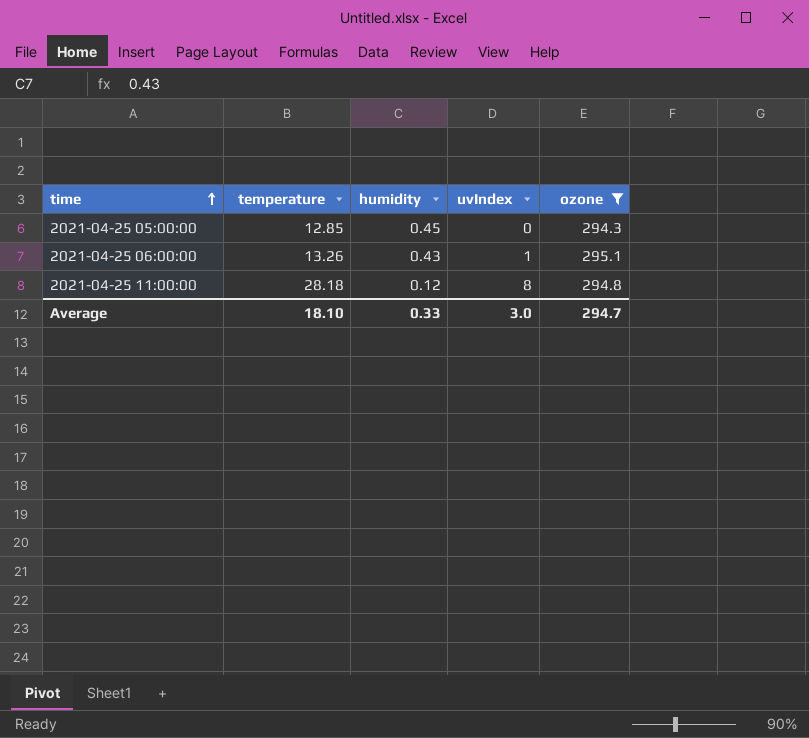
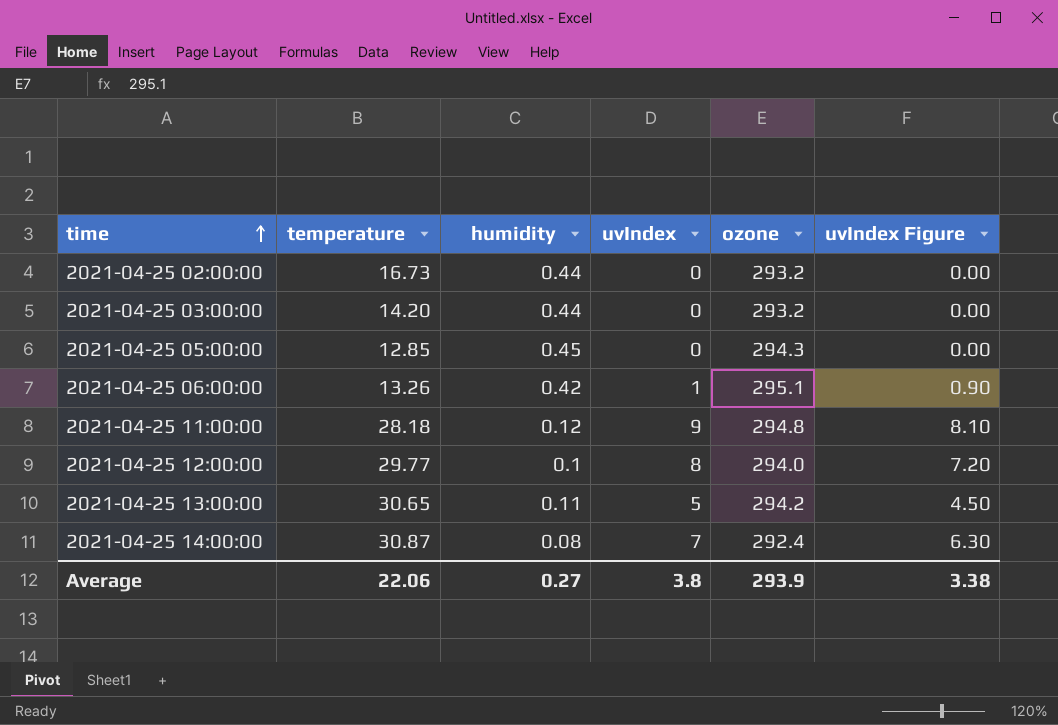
filter: ozone >= 294.3 -> none
column uvIndex Figure | formula: none -> [uvIndex] * 0.9
2021-04-25 06:00:00 | humidity: 0.43 -> 0.42
2021-04-25 11:00:00 | uvIndex: 8 -> 9
Average | temperature: 18.10 -> 22.06
Average | humidity: 0.33 -> 0.27
Average | uvIndex: 3.0 -> 3.8
Average | ozone: 294.7 -> 293.9

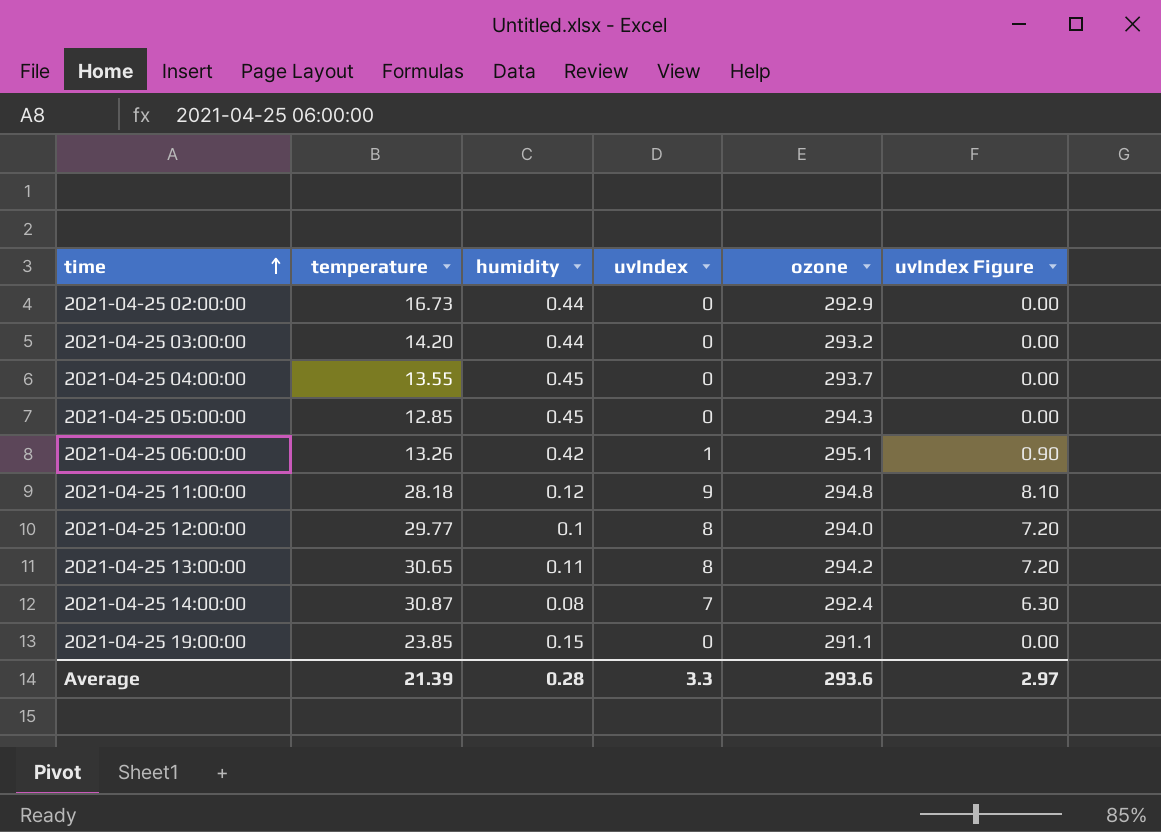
2021-04-25 02:00:00 | ozone: 293.2 -> 292.9
row 2021-04-25 04:00:00: none -> 13.55 | 0.45 | 0 | 293.7 | 0.00
2021-04-25 13:00:00 | uvIndex: 5 -> 8
2021-04-25 13:00:00 | uvIndex Figure: 4.50 -> 7.20
row 2021-04-25 19:00:00: none -> 23.85 | 0.15 | 0 | 291.1 | 0.00
Average | temperature: 22.06 -> 21.39
Average | humidity: 0.27 -> 0.28
Average | uvIndex: 3.8 -> 3.3
Average | ozone: 293.9 -> 293.6
Average | uvIndex Figure: 3.38 -> 2.97

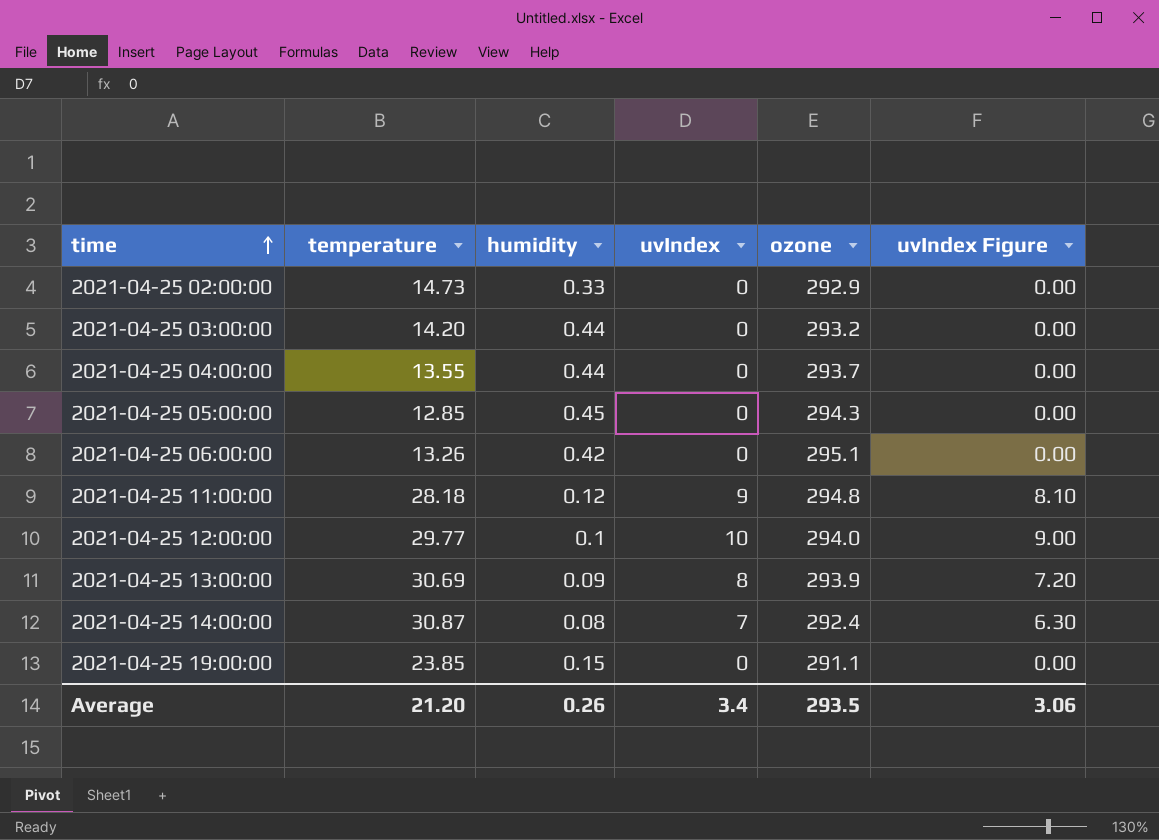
2021-04-25 02:00:00 | temperature: 16.73 -> 14.73
2021-04-25 02:00:00 | humidity: 0.44 -> 0.33
2021-04-25 04:00:00 | humidity: 0.45 -> 0.44
2021-04-25 06:00:00 | uvIndex: 1 -> 0
2021-04-25 06:00:00 | uvIndex Figure: 0.90 -> 0.00
2021-04-25 12:00:00 | uvIndex: 8 -> 10
2021-04-25 12:00:00 | uvIndex Figure: 7.20 -> 9.00
2021-04-25 13:00:00 | temperature: 30.65 -> 30.69
2021-04-25 13:00:00 | humidity: 0.11 -> 0.09
2021-04-25 13:00:00 | ozone: 294.2 -> 293.9
Average | temperature: 21.39 -> 21.20
Average | humidity: 0.28 -> 0.26
Average | uvIndex: 3.3 -> 3.4
Average | ozone: 293.6 -> 293.5
Average | uvIndex Figure: 2.97 -> 3.06

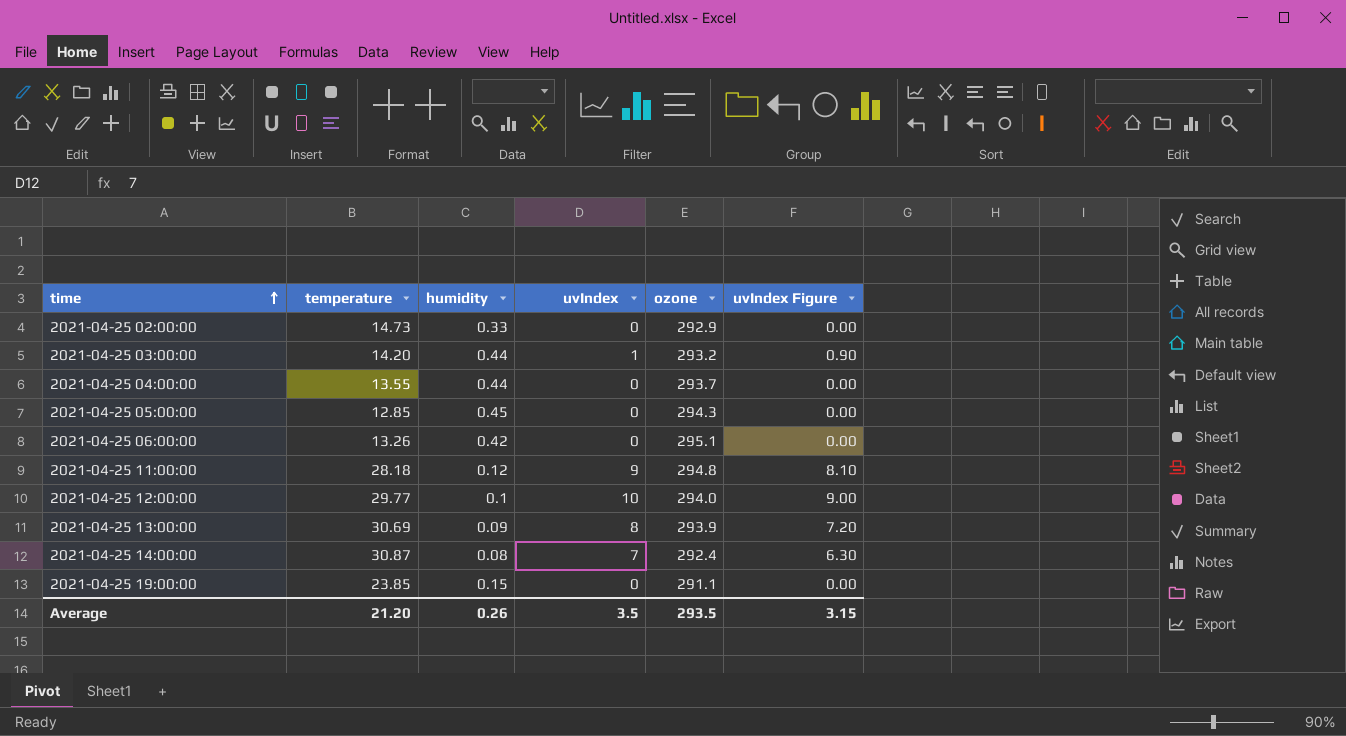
2021-04-25 03:00:00 | uvIndex: 0 -> 1
2021-04-25 03:00:00 | uvIndex Figure: 0.00 -> 0.90
Average | uvIndex: 3.4 -> 3.5
Average | uvIndex Figure: 3.06 -> 3.15

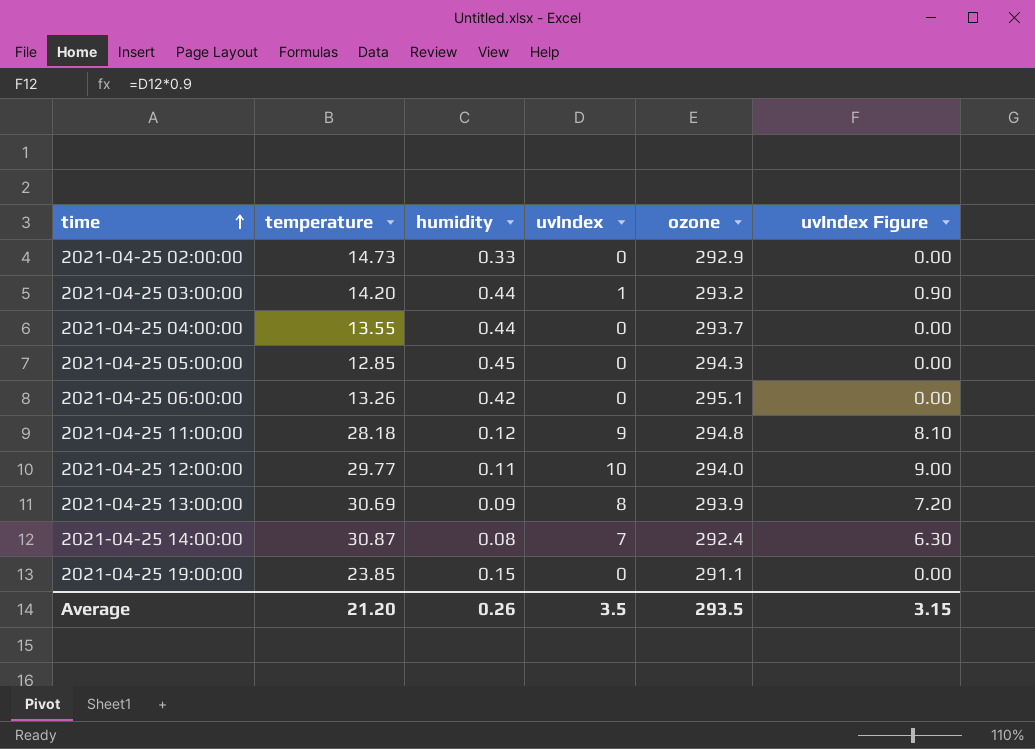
2021-04-25 12:00:00 | humidity: 0.1 -> 0.11

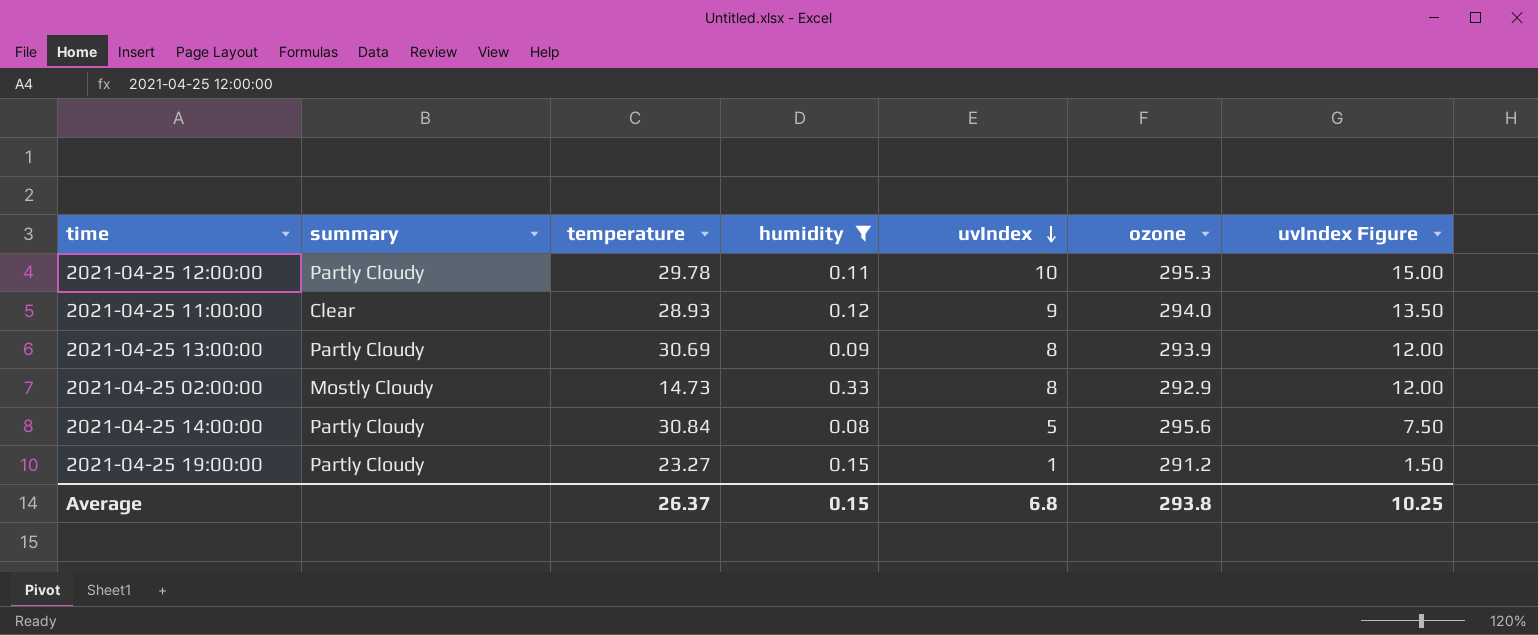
filter: none -> humidity <= 0.33
row order: time ascending -> uvIndex descending
column summary | position: none -> 2
column uvIndex Figure | formula: [uvIndex] * 0.9 -> [uvIndex] * 1.5
2021-04-25 12:00:00 | temperature: 29.77 -> 29.78
2021-04-25 12:00:00 | ozone: 294.0 -> 295.3
2021-04-25 11:00:00 | temperature: 28.18 -> 28.93
2021-04-25 11:00:00 | ozone: 294.8 -> 294.0
2021-04-25 02:00:00 | uvIndex: 0 -> 8
2021-04-25 14:00:00 | temperature: 30.87 -> 30.84
2021-04-25 14:00:00 | uvIndex: 7 -> 5
2021-04-25 14:00:00 | ozone: 292.4 -> 295.6
2021-04-25 19:00:00 | temperature: 23.85 -> 23.27
2021-04-25 19:00:00 | uvIndex: 0 -> 1
2021-04-25 19:00:00 | ozone: 291.1 -> 291.2
Average | temperature: 21.20 -> 26.37
Average | humidity: 0.26 -> 0.15
Average | uvIndex: 3.5 -> 6.8
Average | ozone: 293.5 -> 293.8
Average | uvIndex Figure: 3.15 -> 10.25

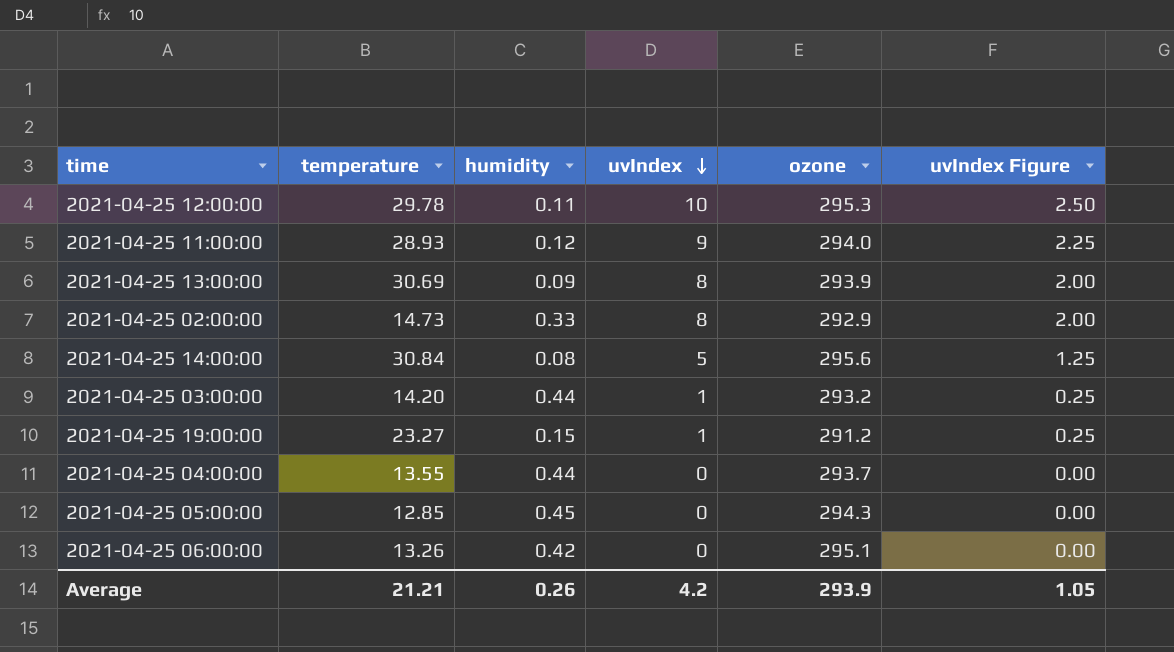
filter: humidity <= 0.33 -> none
column summary | position: 2 -> none
column uvIndex Figure | formula: [uvIndex] * 1.5 -> [uvIndex] * 0.25
Average | temperature: 26.37 -> 21.21
Average | humidity: 0.15 -> 0.26
Average | uvIndex: 6.8 -> 4.2
Average | ozone: 293.8 -> 293.9
Average | uvIndex Figure: 10.25 -> 1.05

